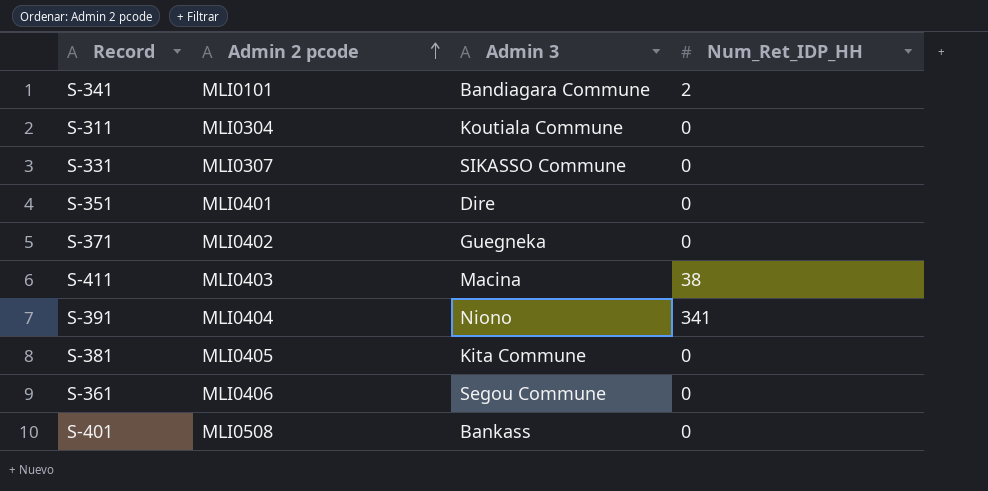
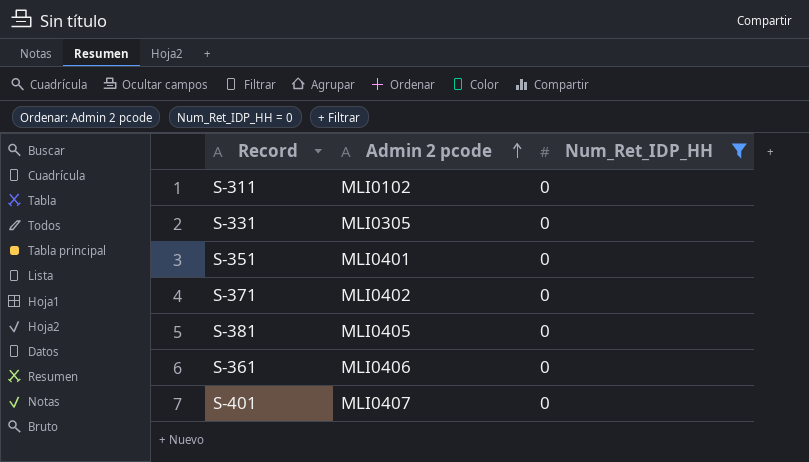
filter: none -> Num_Ret_IDP_HH = 0
column Admin 3 | position: 3 -> none
S-311 | Admin 2 pcode: MLI0304 -> MLI0102
S-331 | Admin 2 pcode: MLI0307 -> MLI0305
S-401 | Admin 2 pcode: MLI0508 -> MLI0407

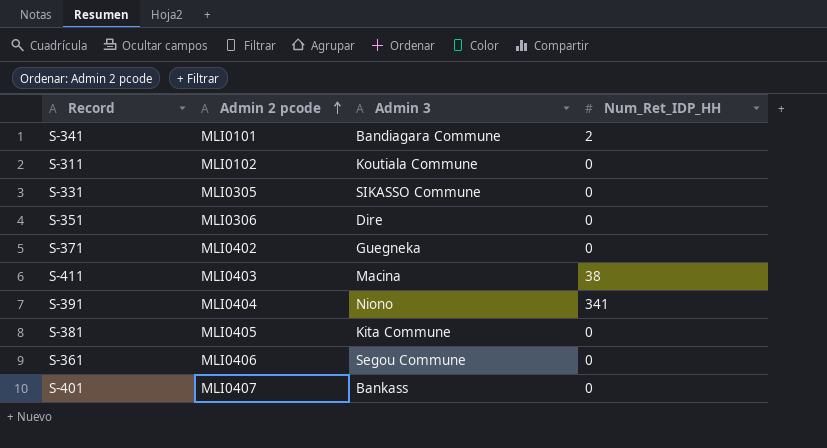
filter: Num_Ret_IDP_HH = 0 -> none
column Admin 3 | position: none -> 3
S-351 | Admin 2 pcode: MLI0401 -> MLI0306

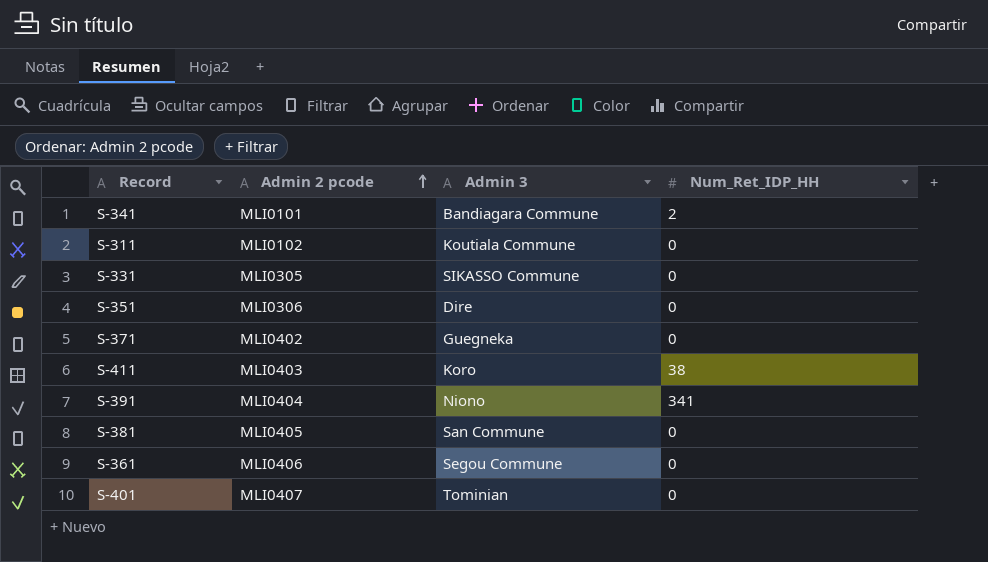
S-411 | Admin 3: Macina -> Koro
S-381 | Admin 3: Kita Commune -> San Commune
S-401 | Admin 3: Bankass -> Tominian

